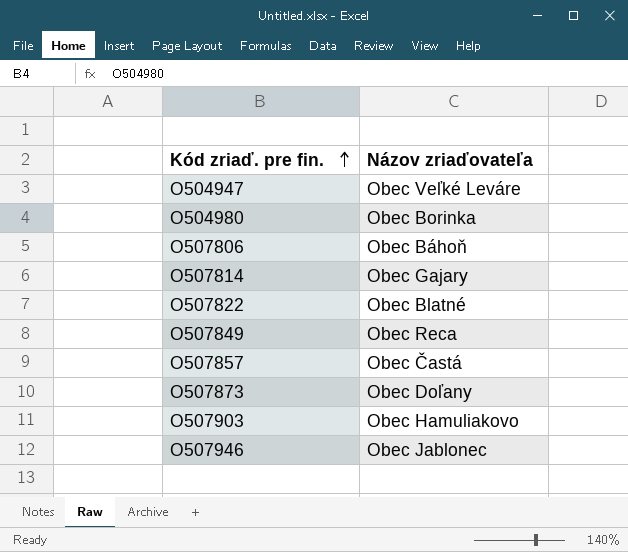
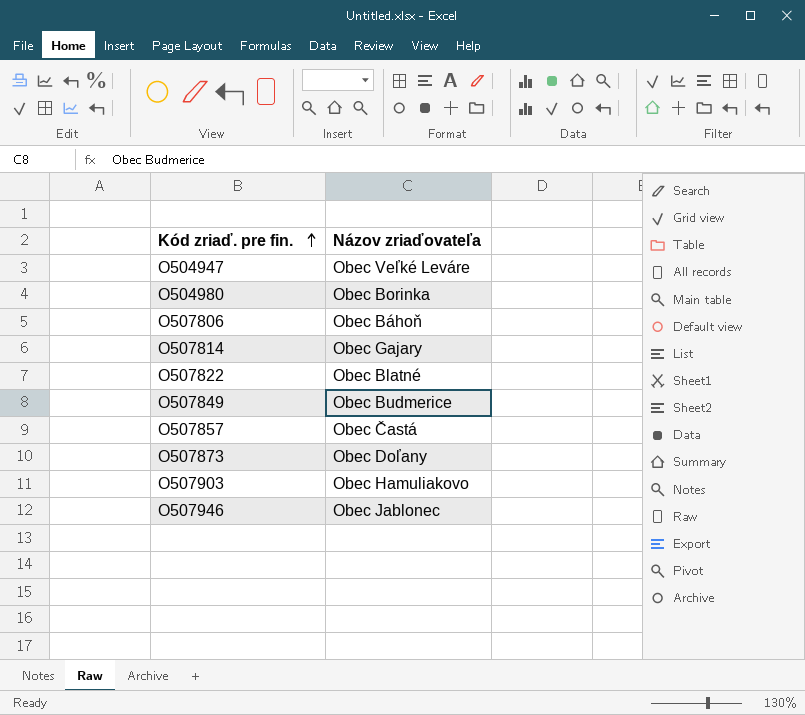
O507849 | Názov zriaďovateľa: Obec Reca -> Obec Budmerice

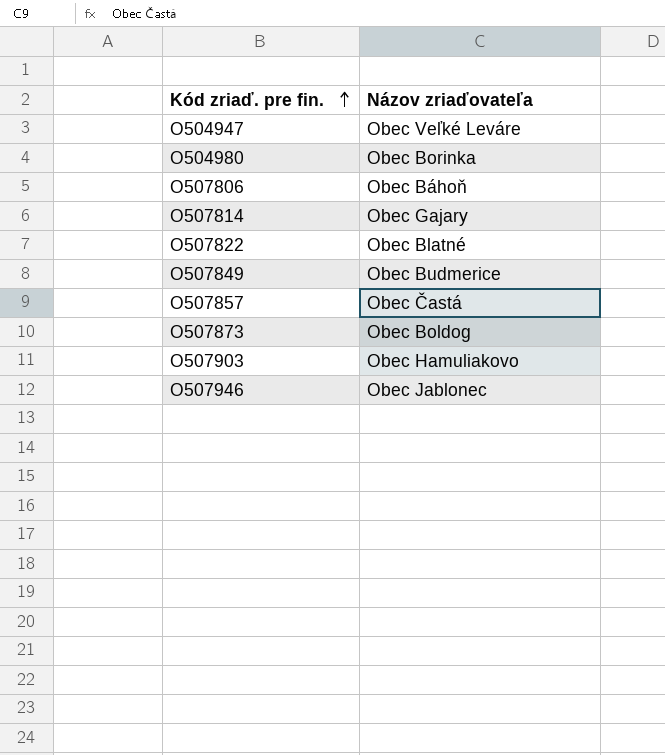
O507873 | Názov zriaďovateľa: Obec Doľany -> Obec Boldog

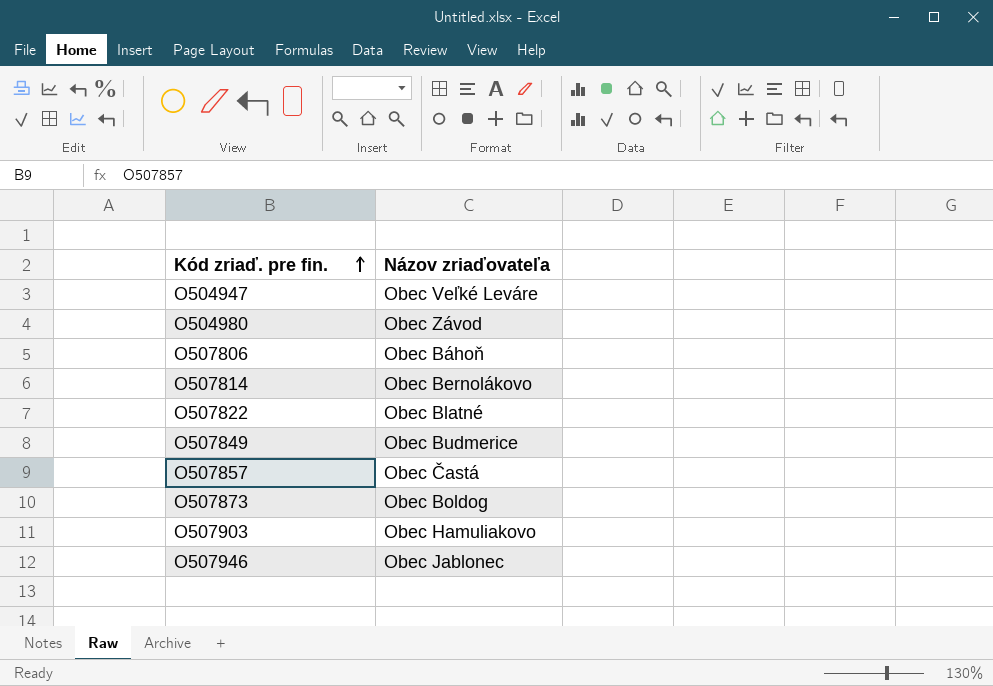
O504980 | Názov zriaďovateľa: Obec Borinka -> Obec Závod
O507814 | Názov zriaďovateľa: Obec Gajary -> Obec Bernolákovo

